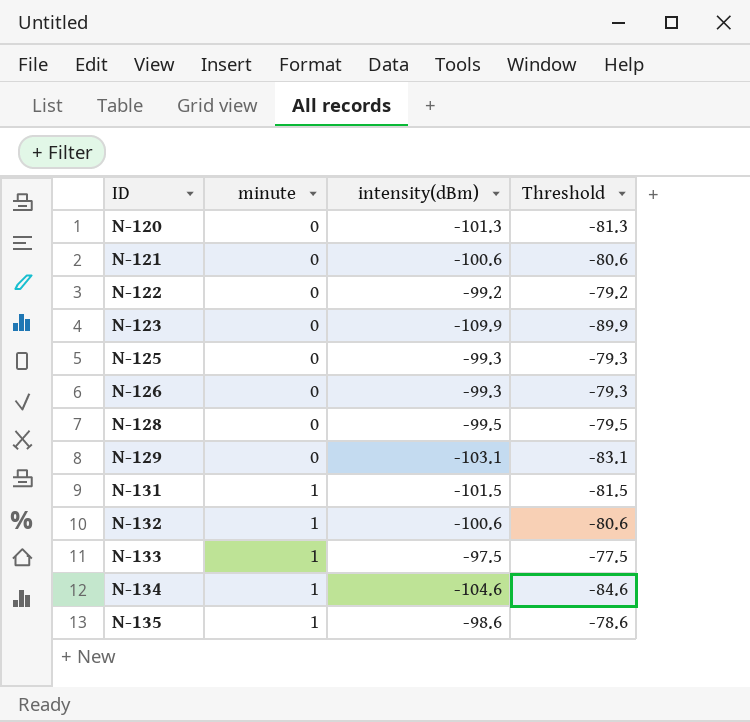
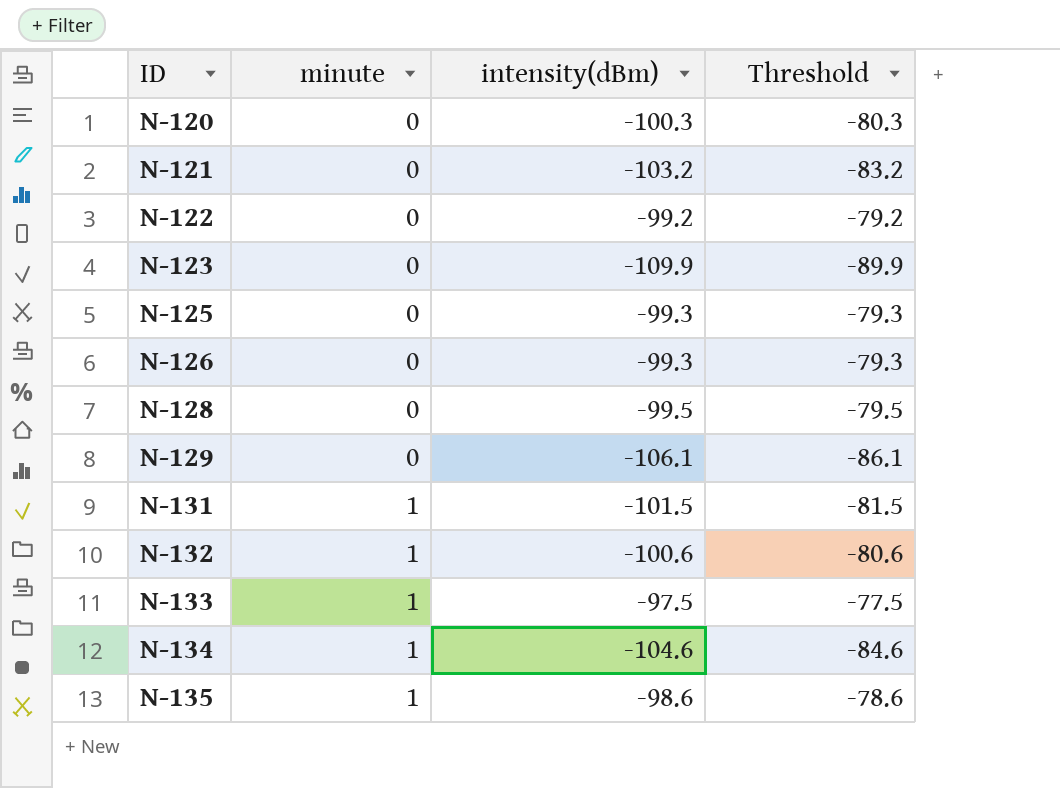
N-120 | intensity(dBm): -101.3 -> -100.3
N-120 | Threshold: -81.3 -> -80.3
N-121 | intensity(dBm): -100.6 -> -103.2
N-121 | Threshold: -80.6 -> -83.2
N-129 | intensity(dBm): -103.1 -> -106.1
N-129 | Threshold: -83.1 -> -86.1

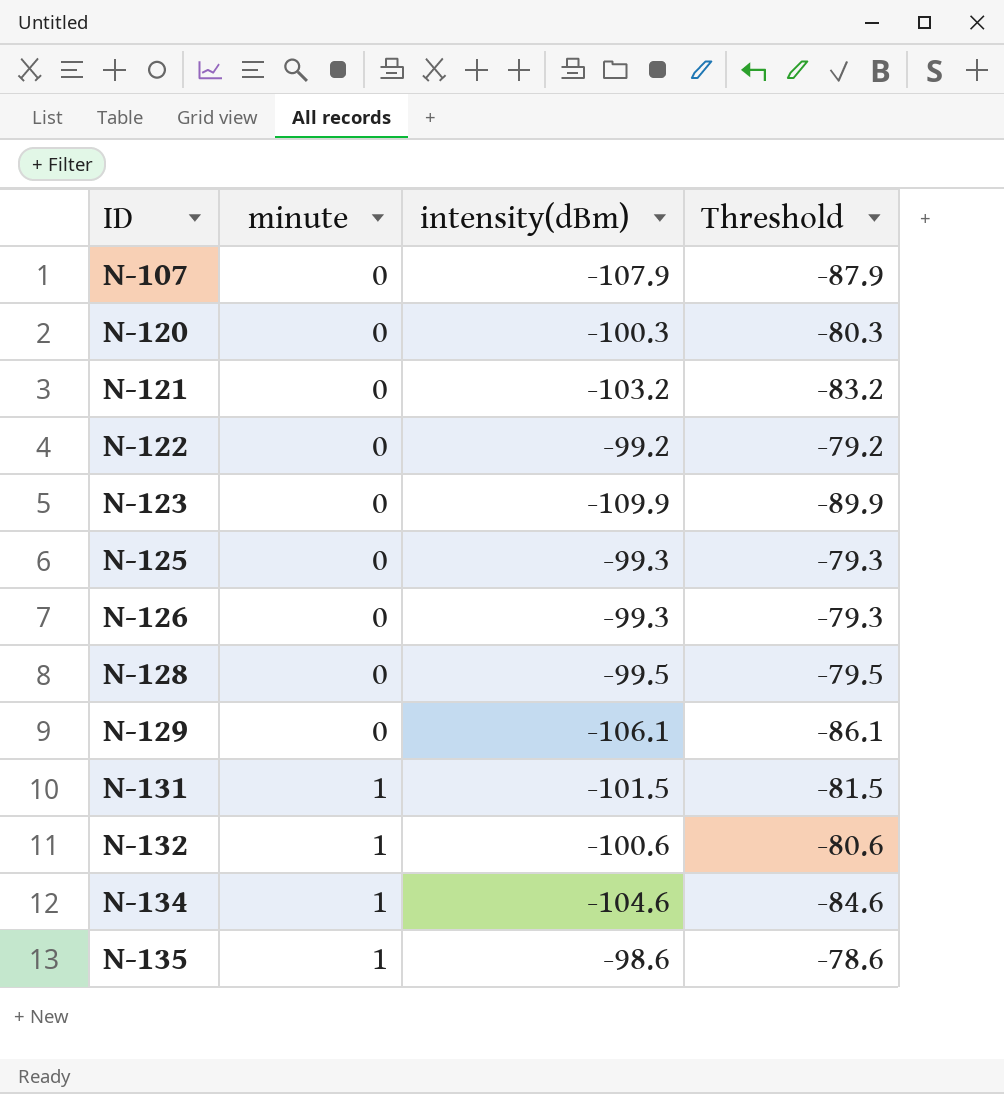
row N-133: 1 | -97.5 | -77.5 -> none
row N-107: none -> 0 | -107.9 | -87.9

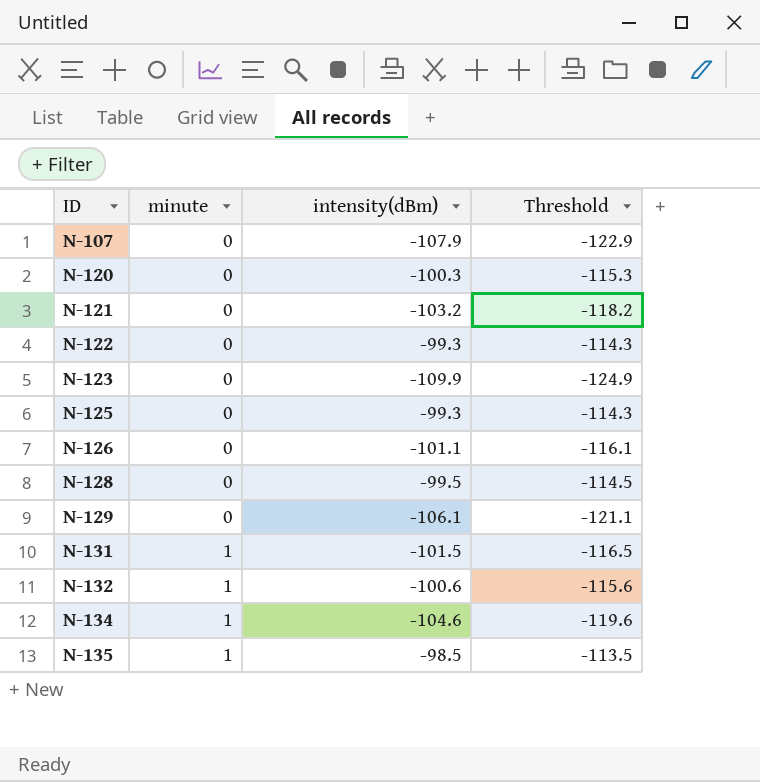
column Threshold | formula: [intensity(dBm)] + 20 -> [intensity(dBm)] - 15
N-122 | intensity(dBm): -99.2 -> -99.3
N-126 | intensity(dBm): -99.3 -> -101.1
N-135 | intensity(dBm): -98.6 -> -98.5

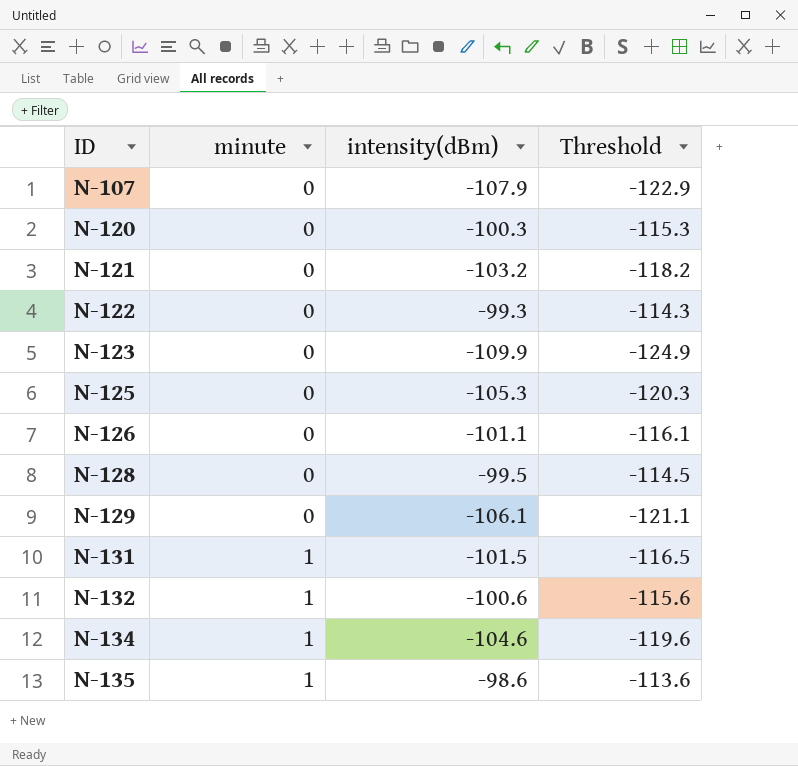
N-125 | intensity(dBm): -99.3 -> -105.3
N-125 | Threshold: -114.3 -> -120.3
N-135 | intensity(dBm): -98.5 -> -98.6
N-135 | Threshold: -113.5 -> -113.6

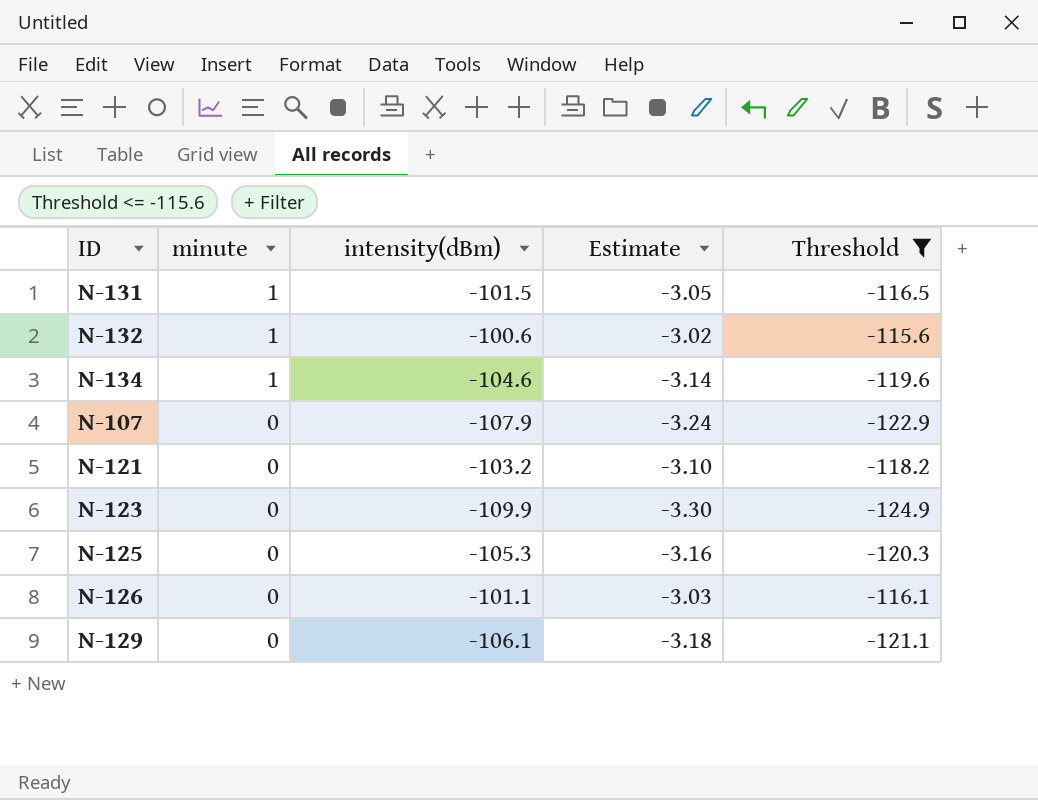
filter: none -> Threshold <= -115.6
row order: ID ascending -> minute descending
column Estimate | formula: none -> [intensity(dBm)] * 0.03

